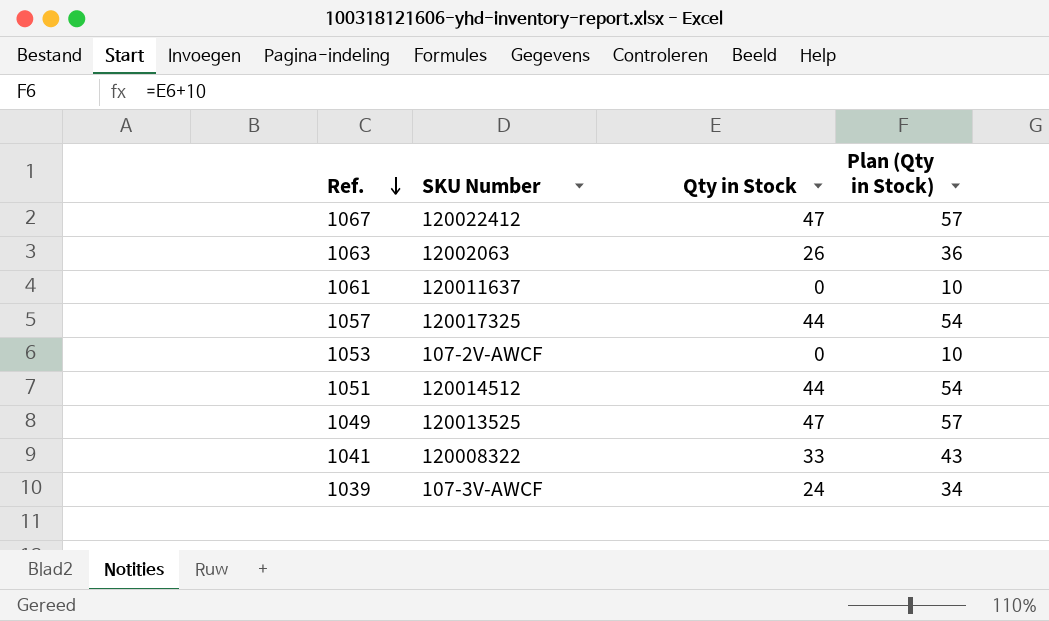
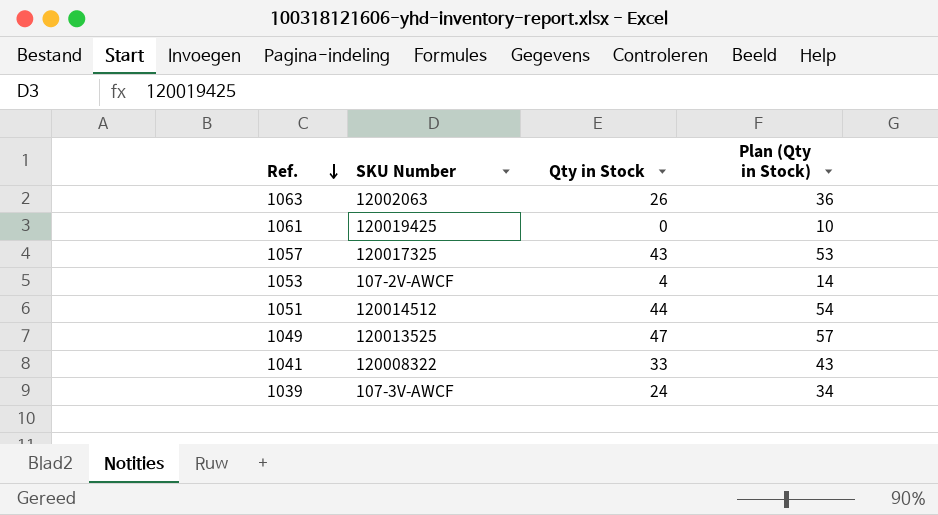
row 1067: 120022412 | 47 | 57 -> none
1061 | SKU Number: 120011637 -> 120019425
1057 | Qty in Stock: 44 -> 43
1057 | Plan (Qty in Stock): 54 -> 53
1053 | Qty in Stock: 0 -> 4
1053 | Plan (Qty in Stock): 10 -> 14

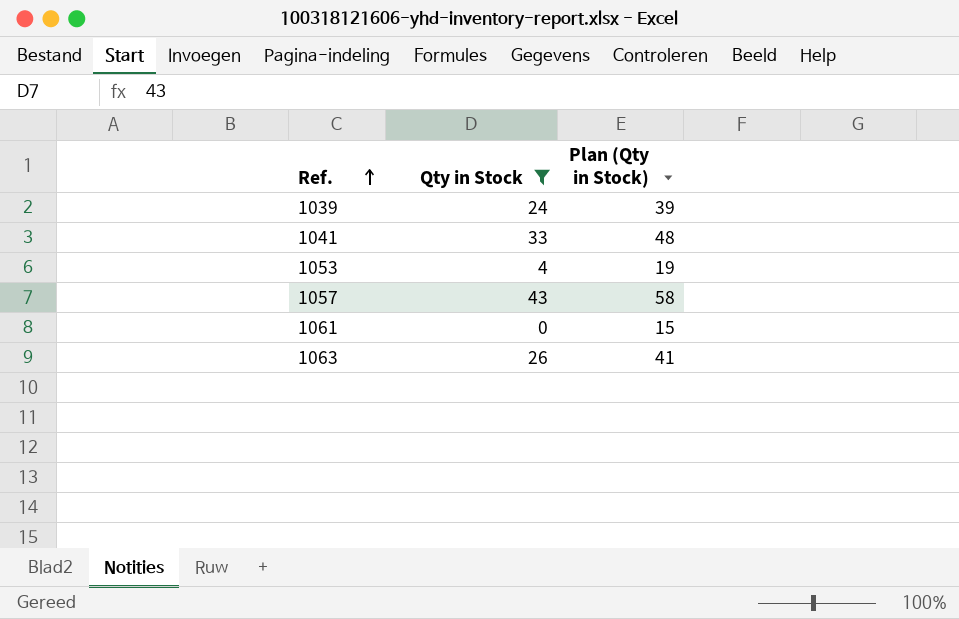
filter: none -> Qty in Stock <= 43
row order: Ref. descending -> Ref. ascending
column SKU Number | position: 2 -> none
column Plan (Qty in Stock) | formula: [Qty in Stock] + 10 -> [Qty in Stock] + 15

